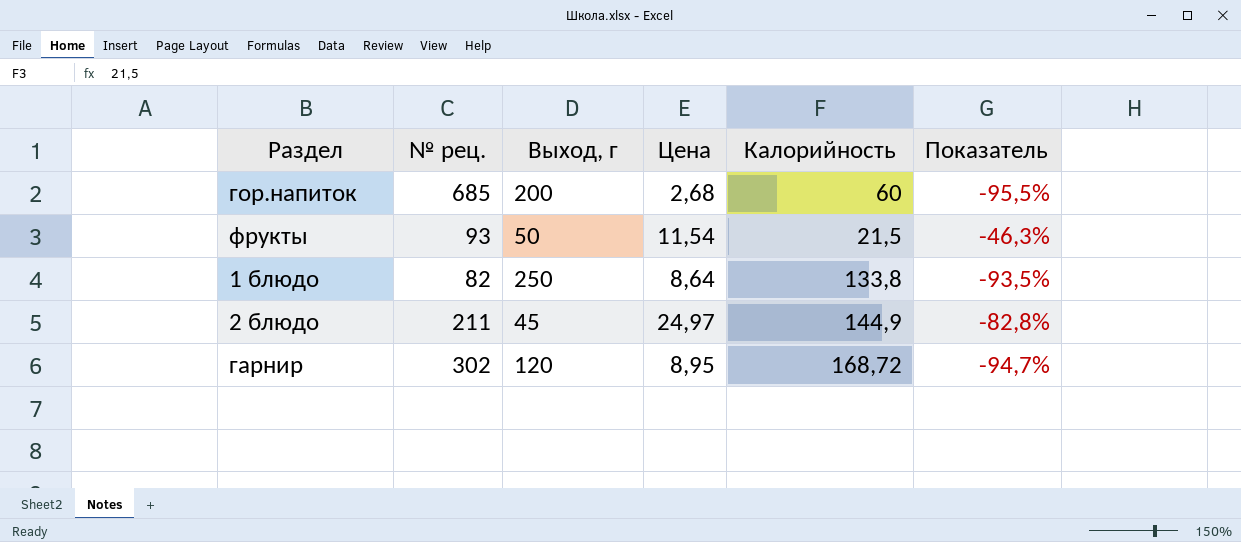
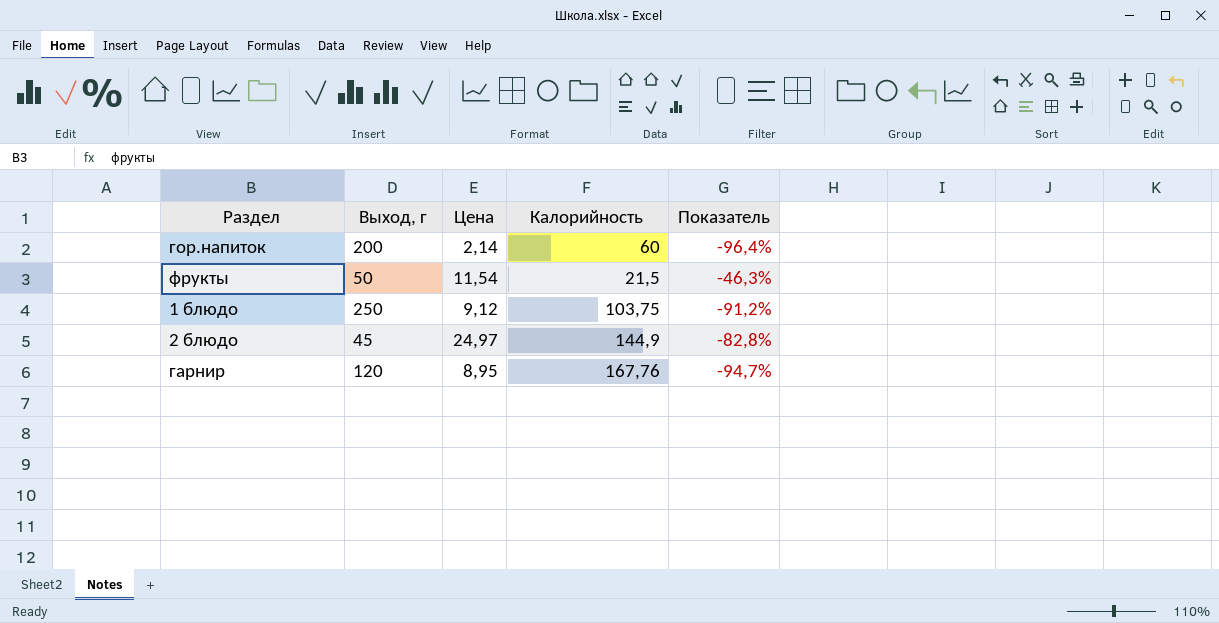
column № рец. | position: 2 -> none
гор.напиток | Цена: 2,68 -> 2,14
гор.напиток | Показатель: -95,5% -> -96,4%
1 блюдо | Цена: 8,64 -> 9,12
1 блюдо | Калорийность: 133,8 -> 103,75
1 блюдо | Показатель: -93,5% -> -91,2%
гарнир | Калорийность: 168,72 -> 167,76

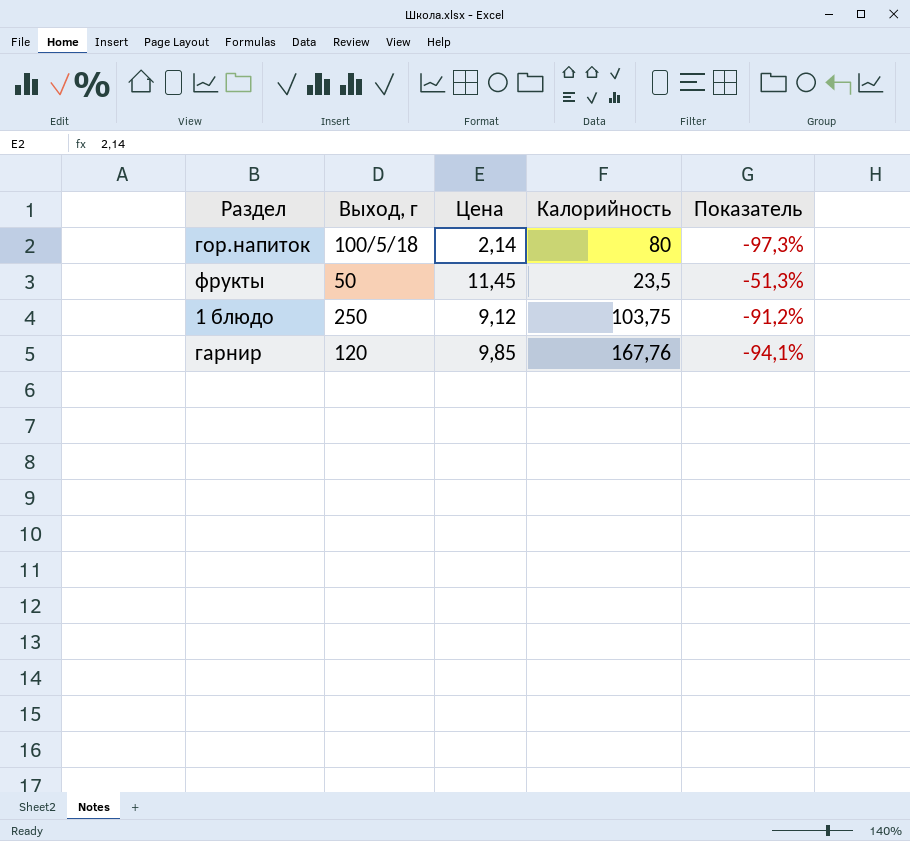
row 2 блюдо: 45 | 24,97 | 144,9 | -82,8% -> none
гор.напиток | Выход, г: 200 -> 100/5/18
гор.напиток | Калорийность: 60 -> 80
гор.напиток | Показатель: -96,4% -> -97,3%
фрукты | Цена: 11,54 -> 11,45
фрукты | Калорийность: 21,5 -> 23,5
фрукты | Показатель: -46,3% -> -51,3%
гарнир | Цена: 8,95 -> 9,85
гарнир | Показатель: -94,7% -> -94,1%

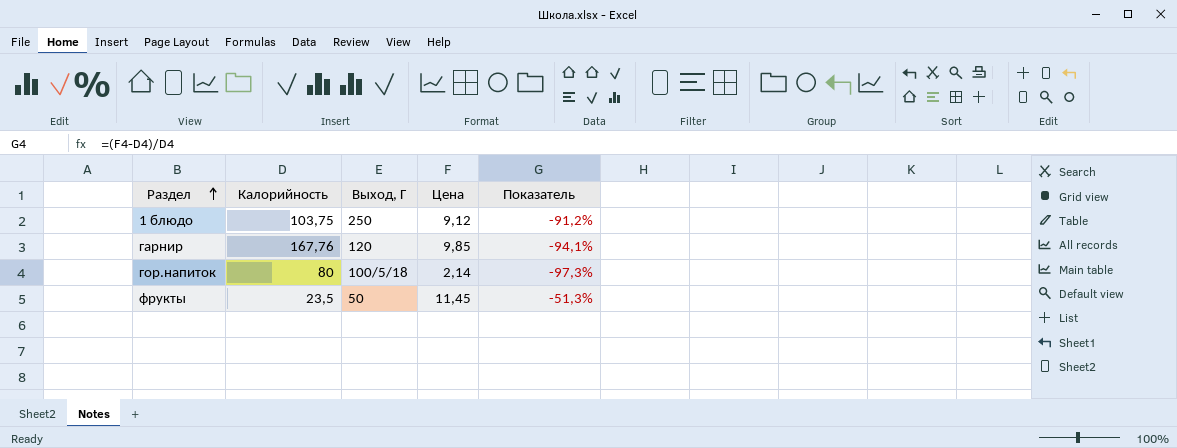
row order: none -> Раздел ascending
column Калорийность | position: 4 -> 2
column name: Выход, г -> Выход, Г

